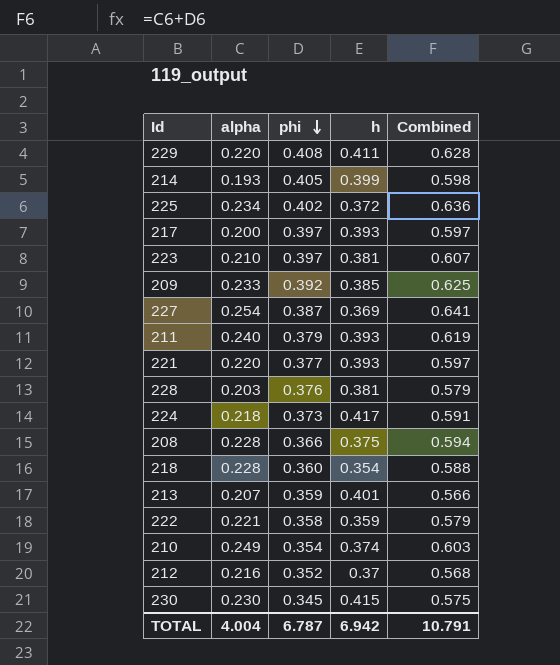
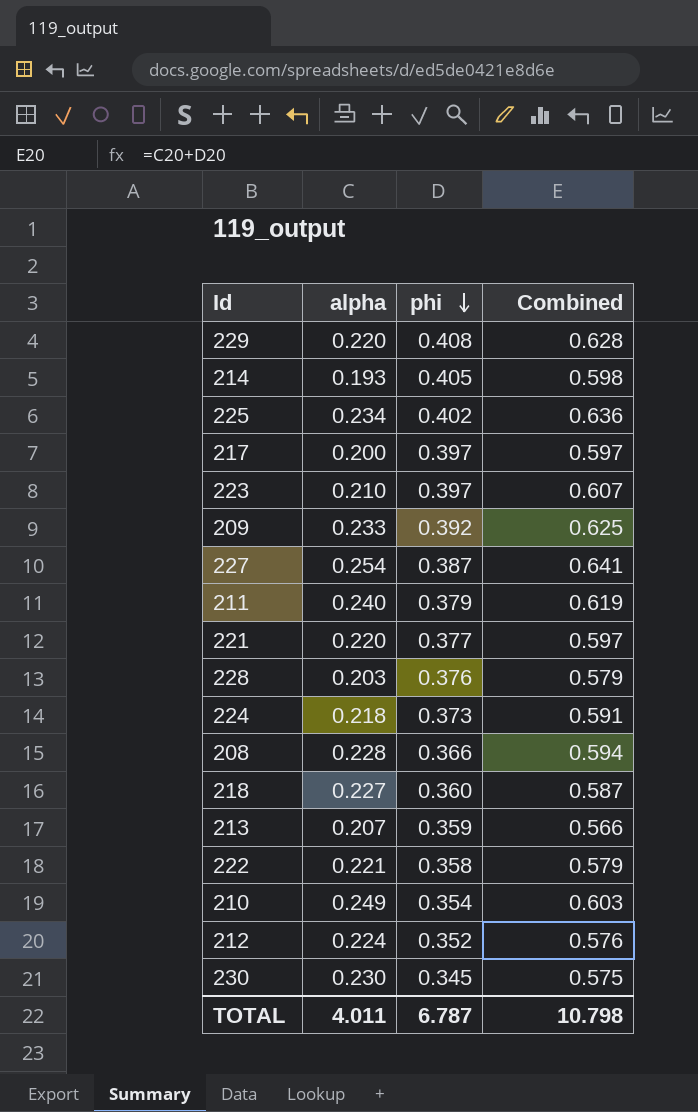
column h | position: 4 -> none
218 | alpha: 0.228 -> 0.227
218 | Combined: 0.588 -> 0.587
212 | alpha: 0.216 -> 0.224
212 | Combined: 0.568 -> 0.576
TOTAL | alpha: 4.004 -> 4.011
TOTAL | Combined: 10.791 -> 10.798

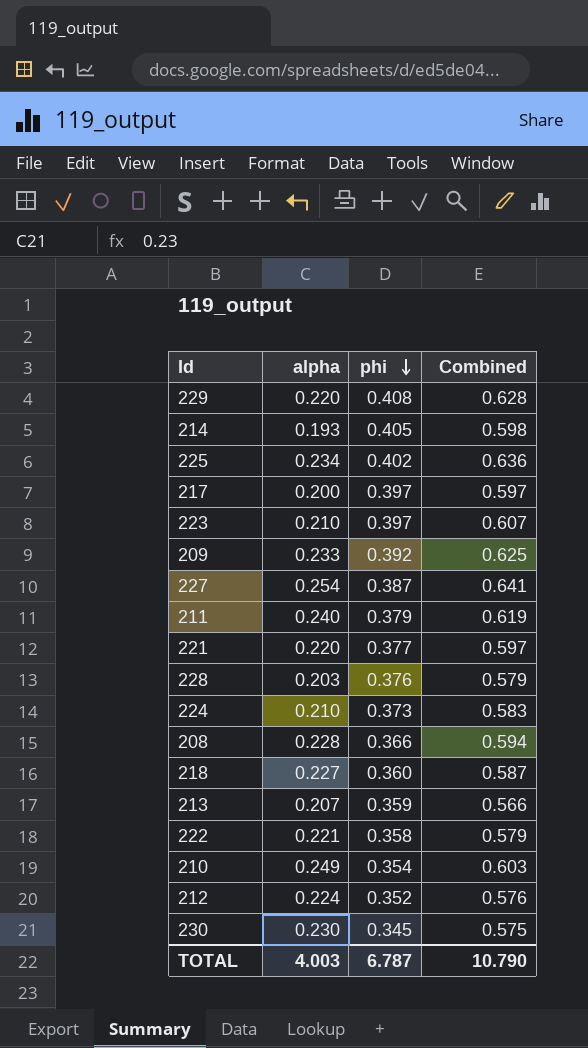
224 | alpha: 0.218 -> 0.210
224 | Combined: 0.591 -> 0.583
TOTAL | alpha: 4.011 -> 4.003
TOTAL | Combined: 10.798 -> 10.790

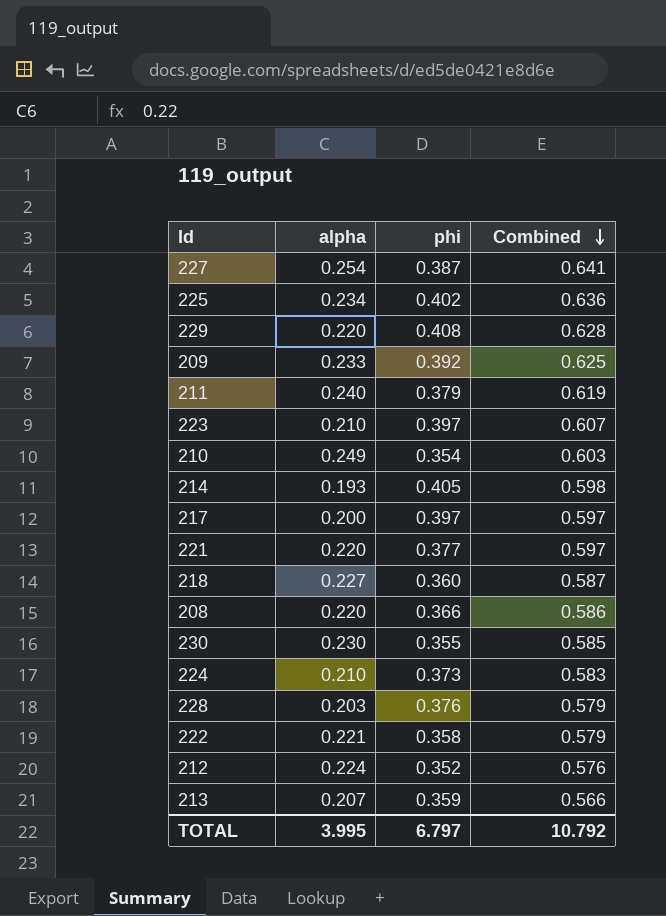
row order: phi descending -> Combined descending
208 | alpha: 0.228 -> 0.220
208 | Combined: 0.594 -> 0.586
230 | phi: 0.345 -> 0.355
230 | Combined: 0.575 -> 0.585
TOTAL | alpha: 4.003 -> 3.995
TOTAL | phi: 6.787 -> 6.797
TOTAL | Combined: 10.790 -> 10.792

